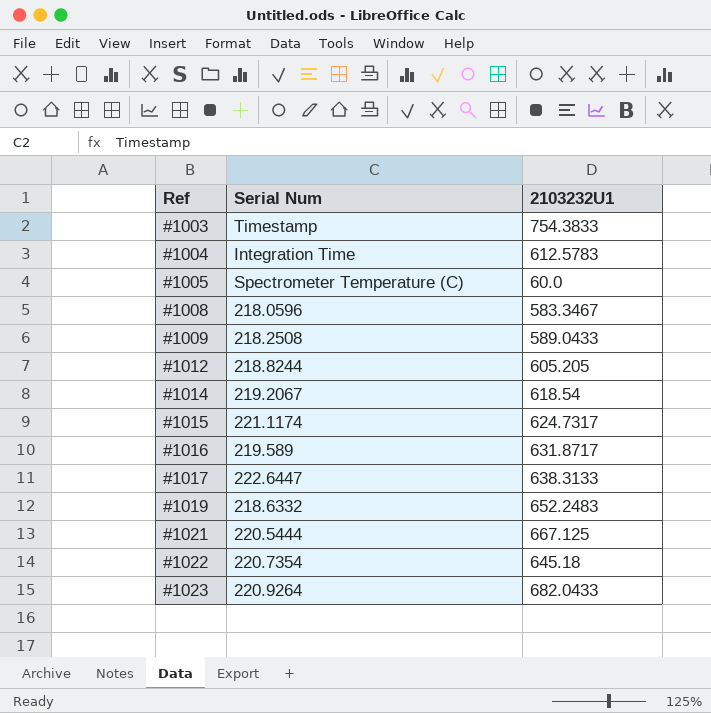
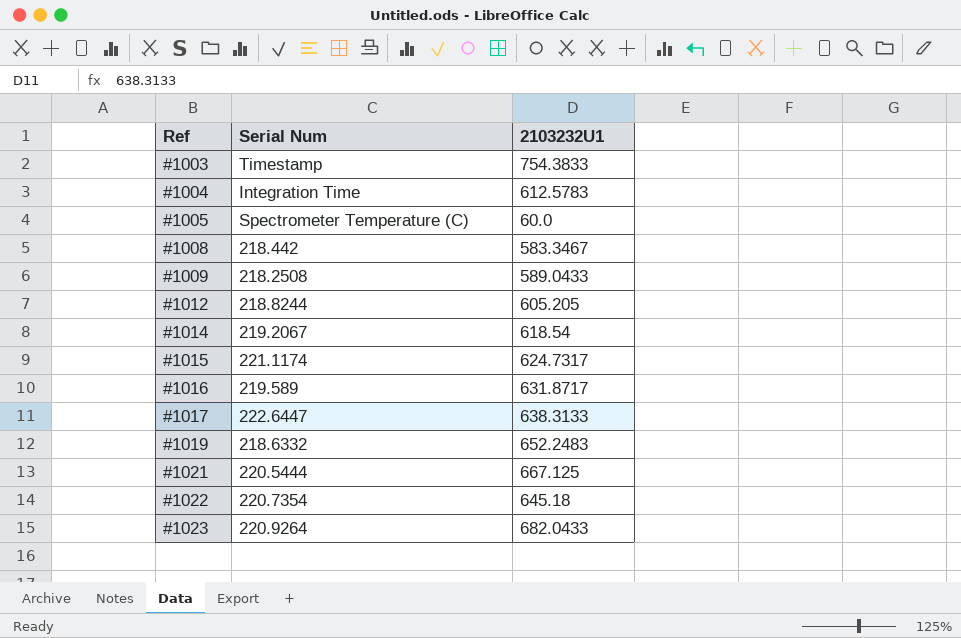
#1008 | Serial Num: 218.0596 -> 218.442

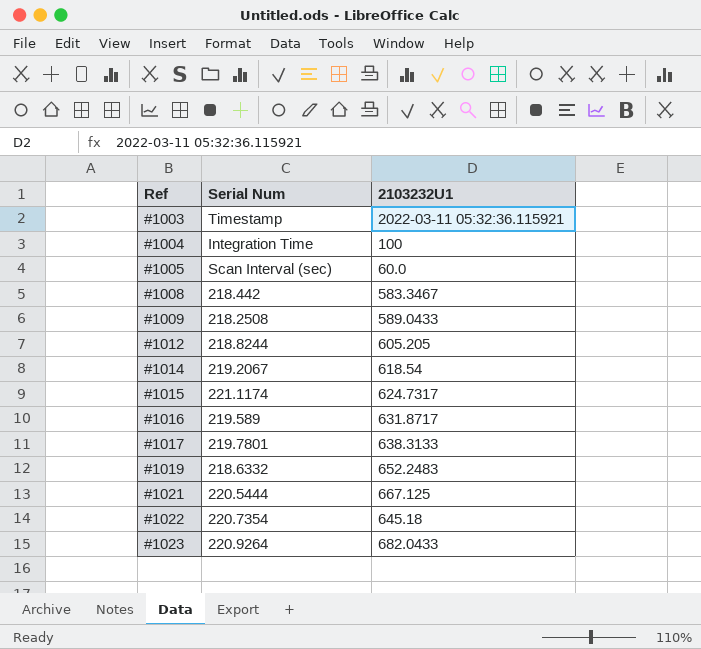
#1003 | 2103232U1: 754.3833 -> 2022-03-11 05:32:36.115921
#1004 | 2103232U1: 612.5783 -> 100
#1005 | Serial Num: Spectrometer Temperature (C) -> Scan Interval (sec)
#1017 | Serial Num: 222.6447 -> 219.7801

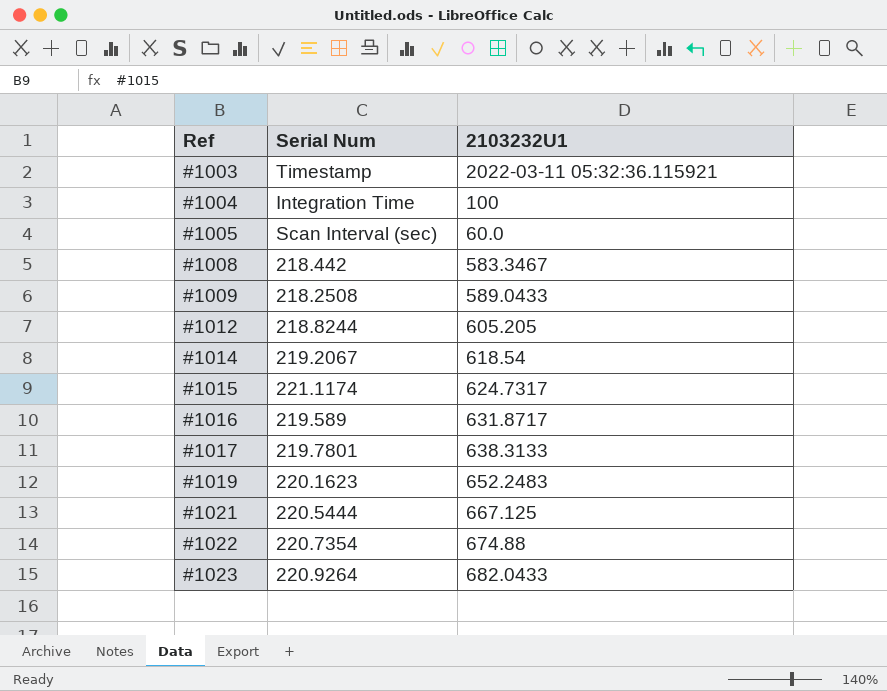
#1019 | Serial Num: 218.6332 -> 220.1623
#1022 | 2103232U1: 645.18 -> 674.88

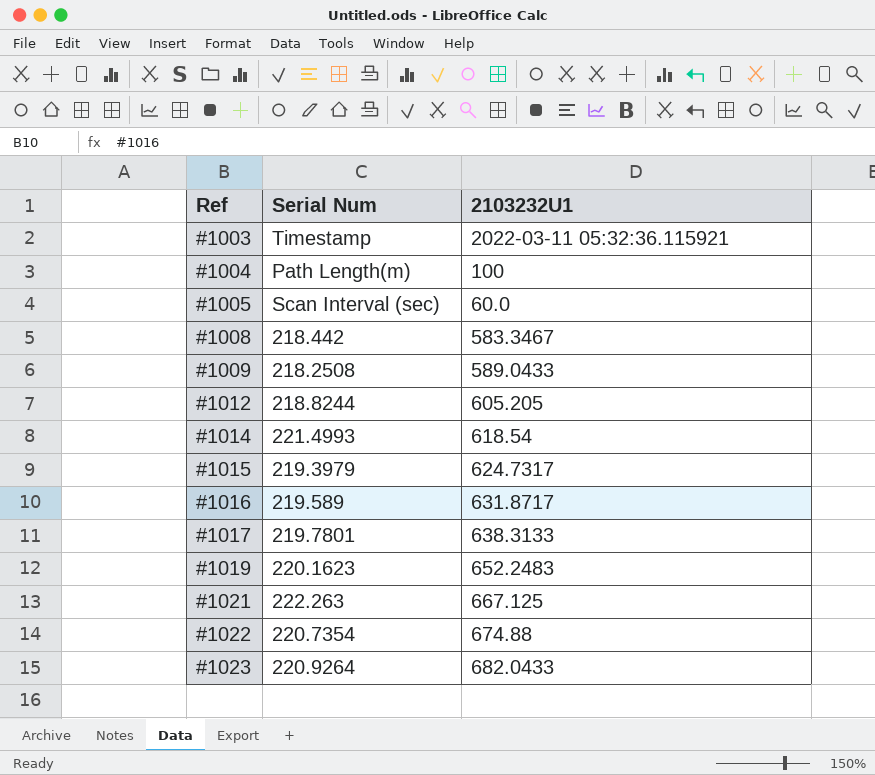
#1004 | Serial Num: Integration Time -> Path Length(m)
#1014 | Serial Num: 219.2067 -> 221.4993
#1015 | Serial Num: 221.1174 -> 219.3979
#1021 | Serial Num: 220.5444 -> 222.263

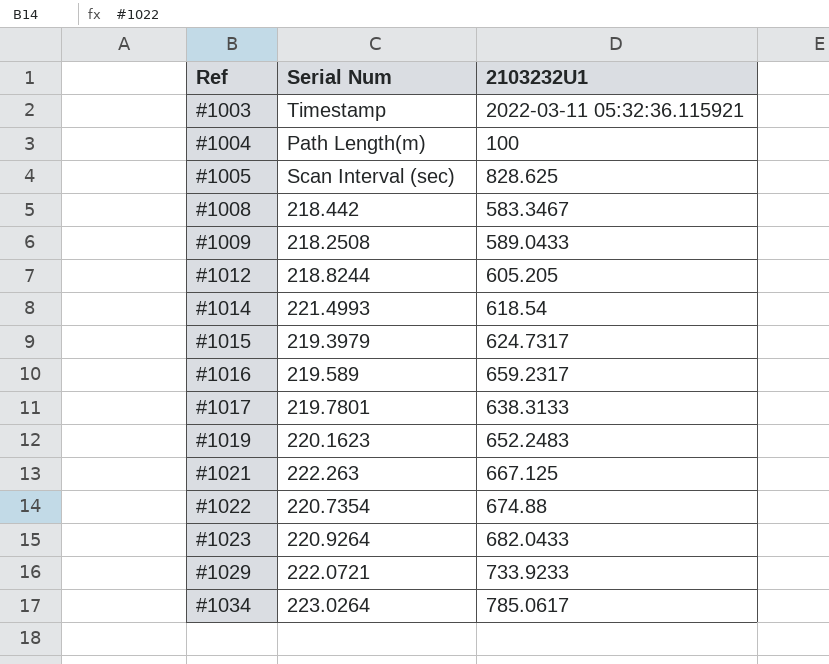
#1005 | 2103232U1: 60.0 -> 828.625
#1016 | 2103232U1: 631.8717 -> 659.2317
row #1029: none -> 222.0721 | 733.9233
row #1034: none -> 223.0264 | 785.0617

